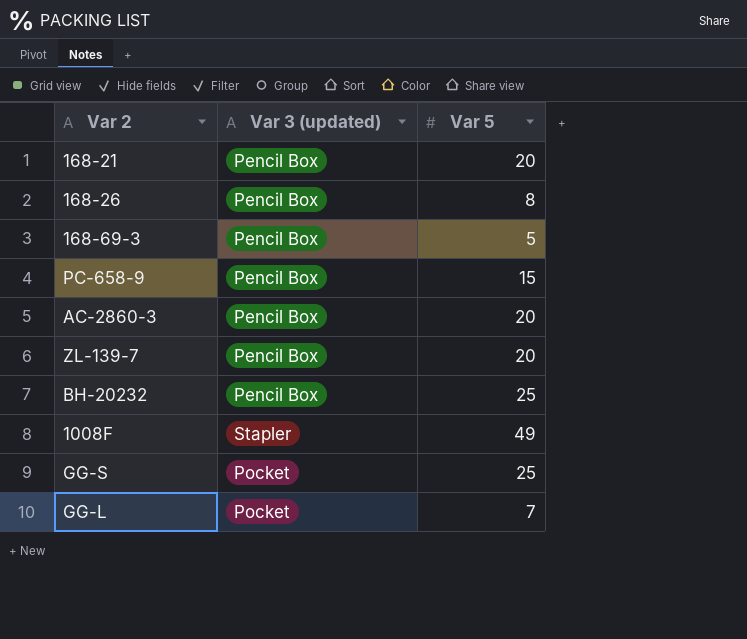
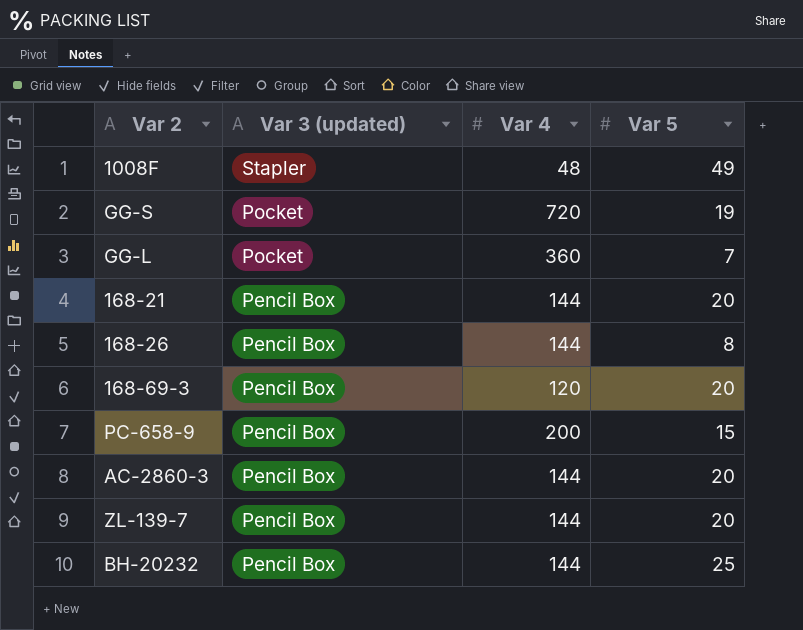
row order: none -> Var 3 (updated) descending
column Var 4 | position: none -> 3
GG-S | Var 5: 25 -> 19
168-69-3 | Var 5: 5 -> 20

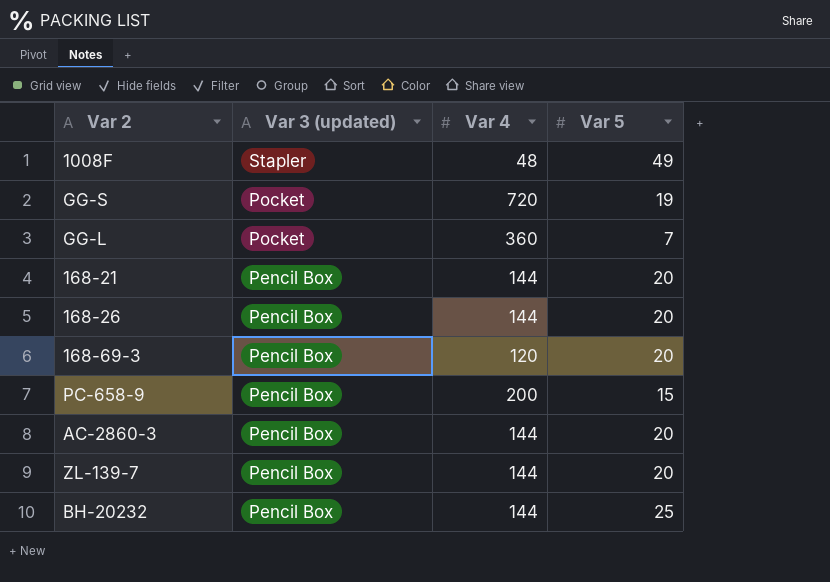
168-26 | Var 5: 8 -> 20

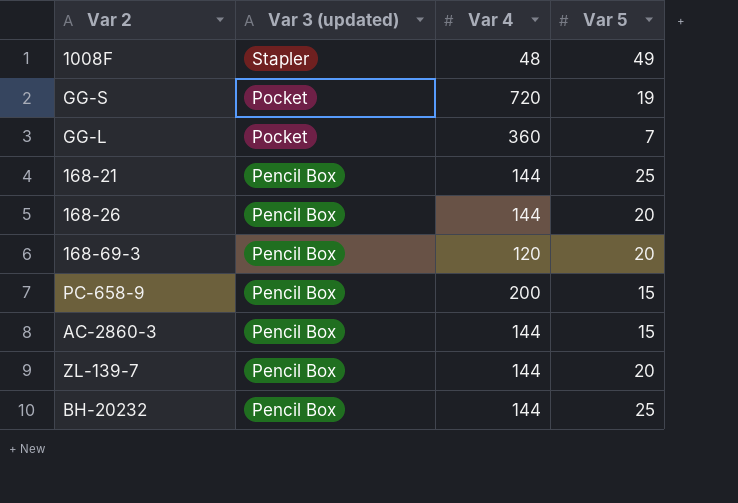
168-21 | Var 5: 20 -> 25
AC-2860-3 | Var 5: 20 -> 15

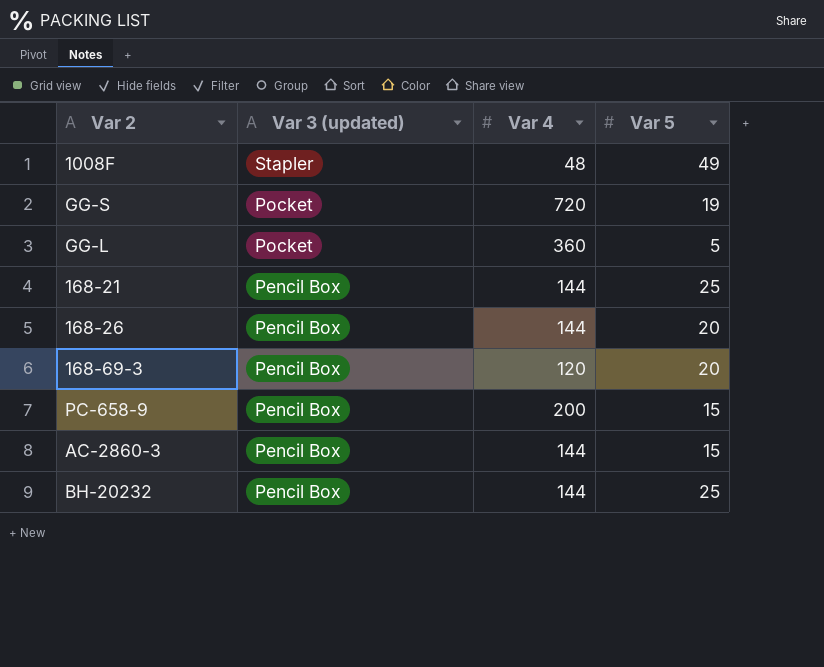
row ZL-139-7: Pencil Box | 144 | 20 -> none
GG-L | Var 5: 7 -> 5

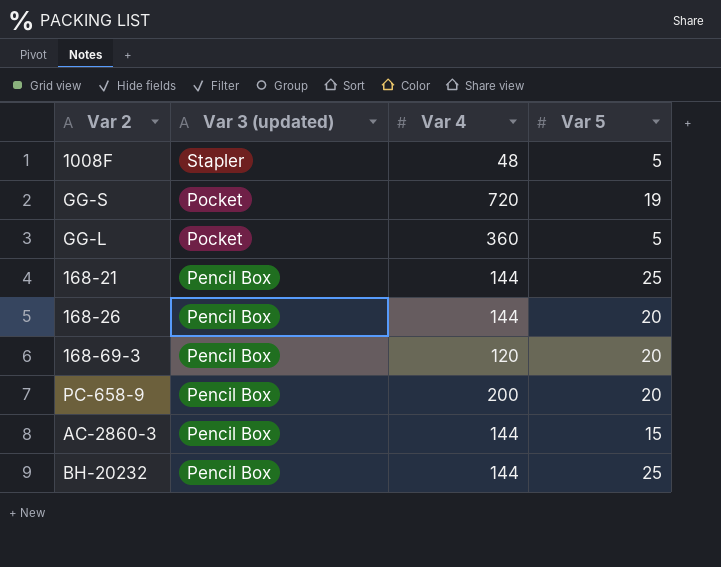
1008F | Var 5: 49 -> 5
PC-658-9 | Var 5: 15 -> 20

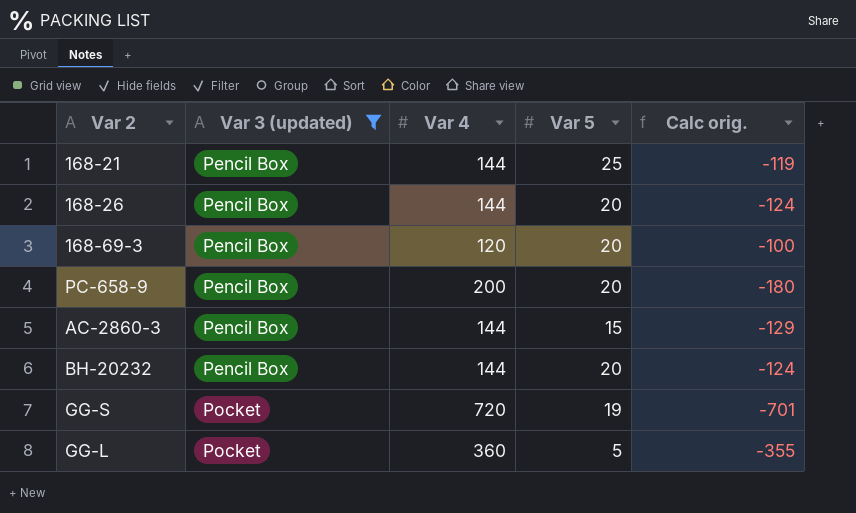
filter: none -> Var 3 (updated) != Stapler
row order: Var 3 (updated) descending -> Var 3 (updated) ascending
column Calc orig. | formula: none -> [Var 5] - [Var 4]
BH-20232 | Var 5: 25 -> 20

